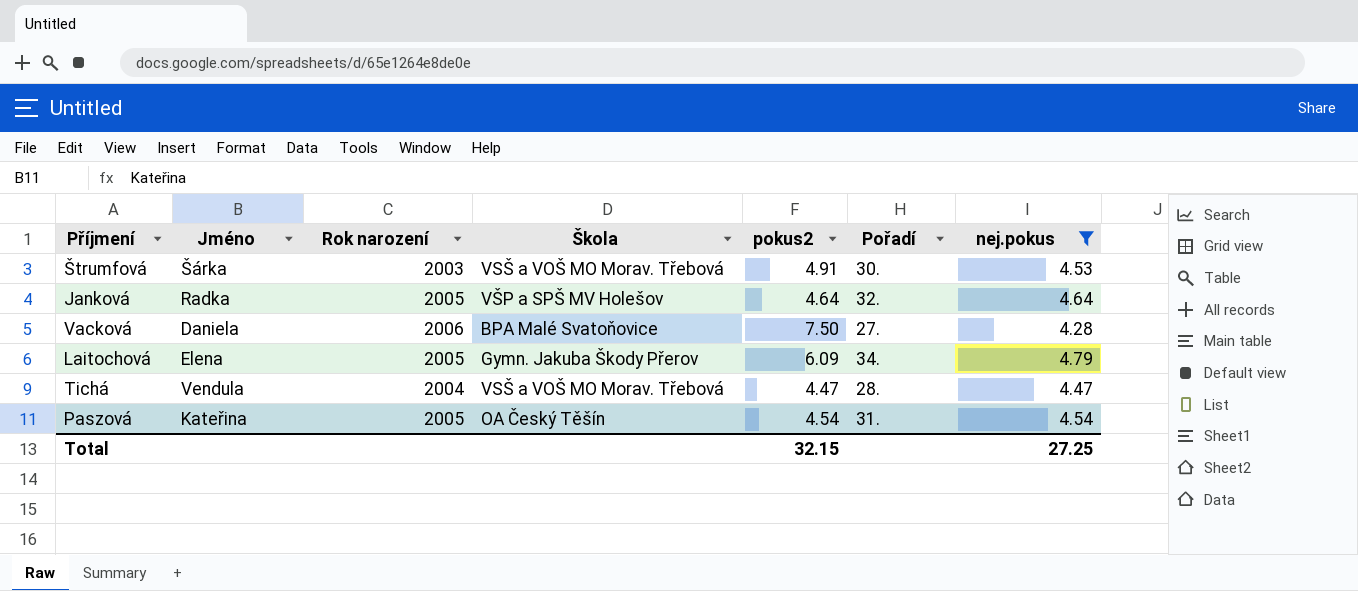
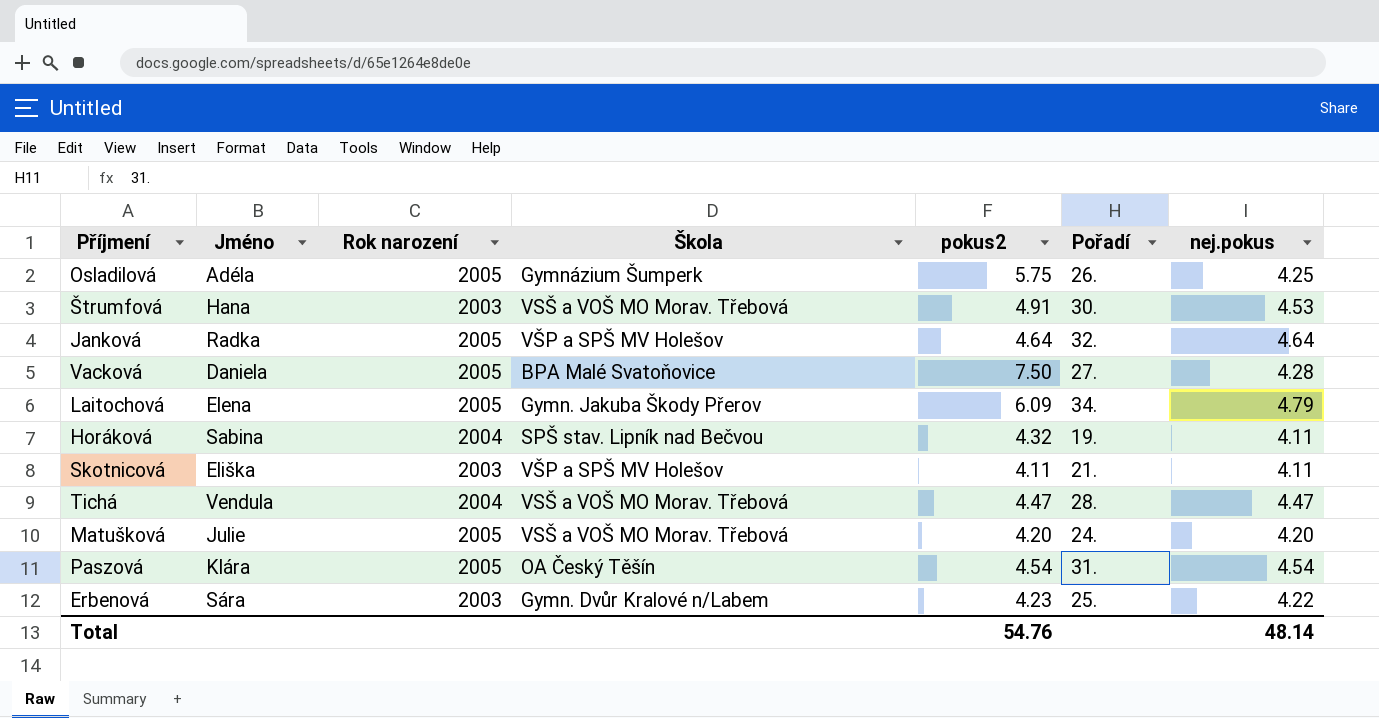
filter: nej.pokus >= 4.28 -> none
Štrumfová | Jméno: Šárka -> Hana
Vacková | Rok narození: 2006 -> 2005
Paszová | Jméno: Kateřina -> Klára
Total | pokus2: 32.15 -> 54.76
Total | nej.pokus: 27.25 -> 48.14

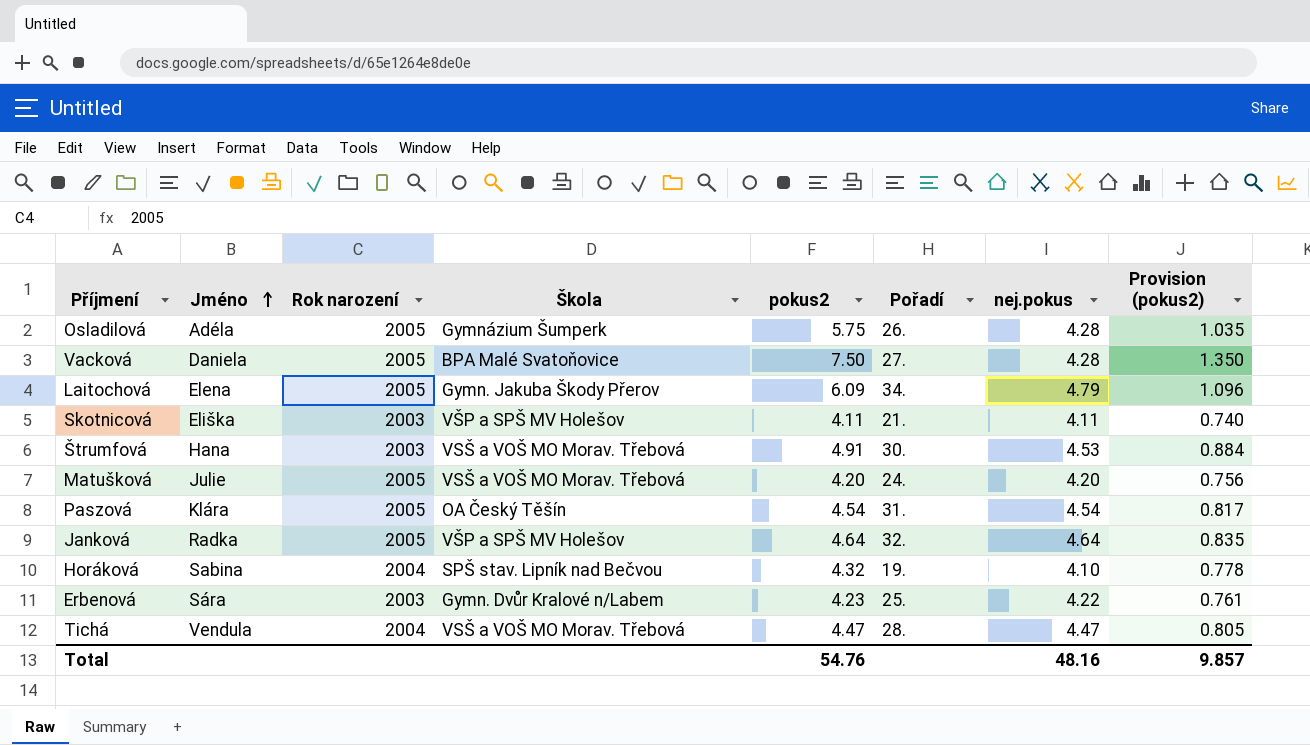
row order: none -> Jméno ascending
column Provision (pokus2) | formula: none -> [pokus2] * 0.18
Osladilová | nej.pokus: 4.25 -> 4.28
Horáková | nej.pokus: 4.11 -> 4.10
Total | nej.pokus: 48.14 -> 48.16

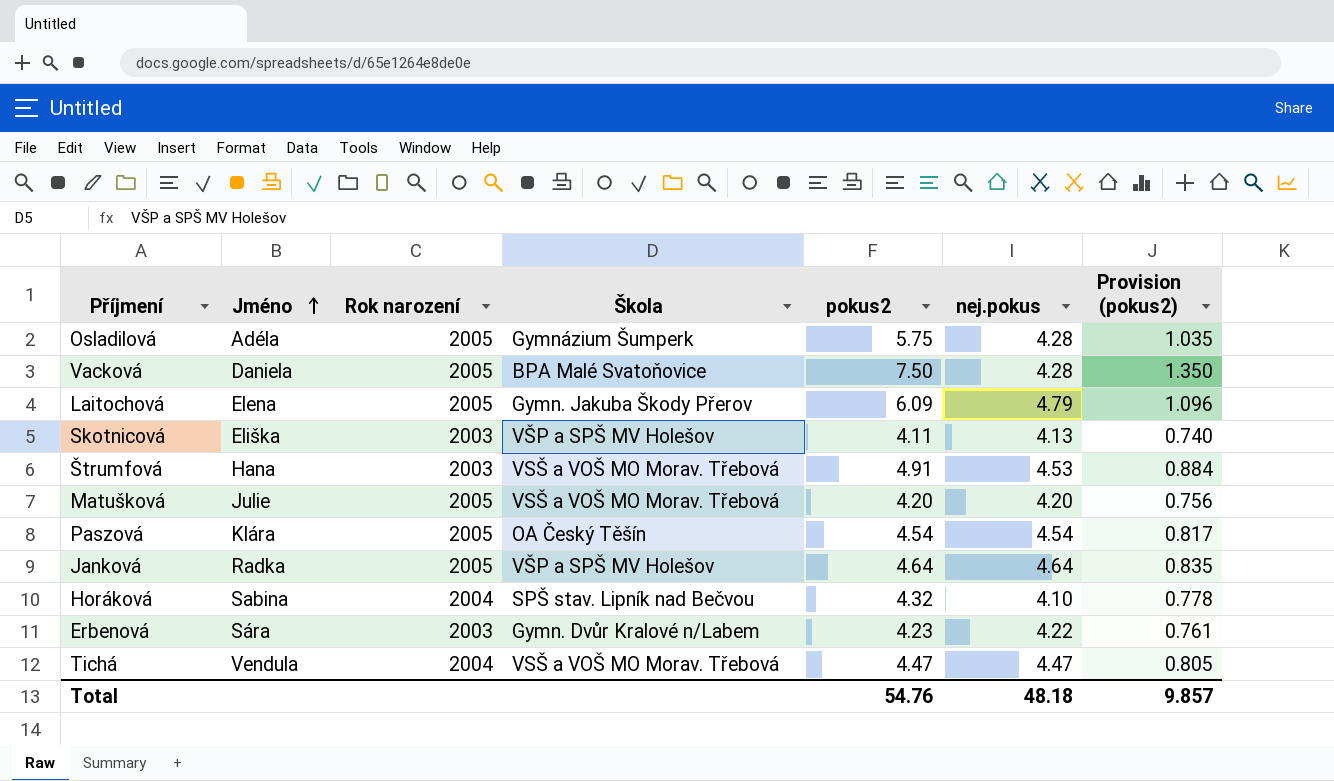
column Pořadí | position: 6 -> none
Skotnicová | nej.pokus: 4.11 -> 4.13
Total | nej.pokus: 48.16 -> 48.18

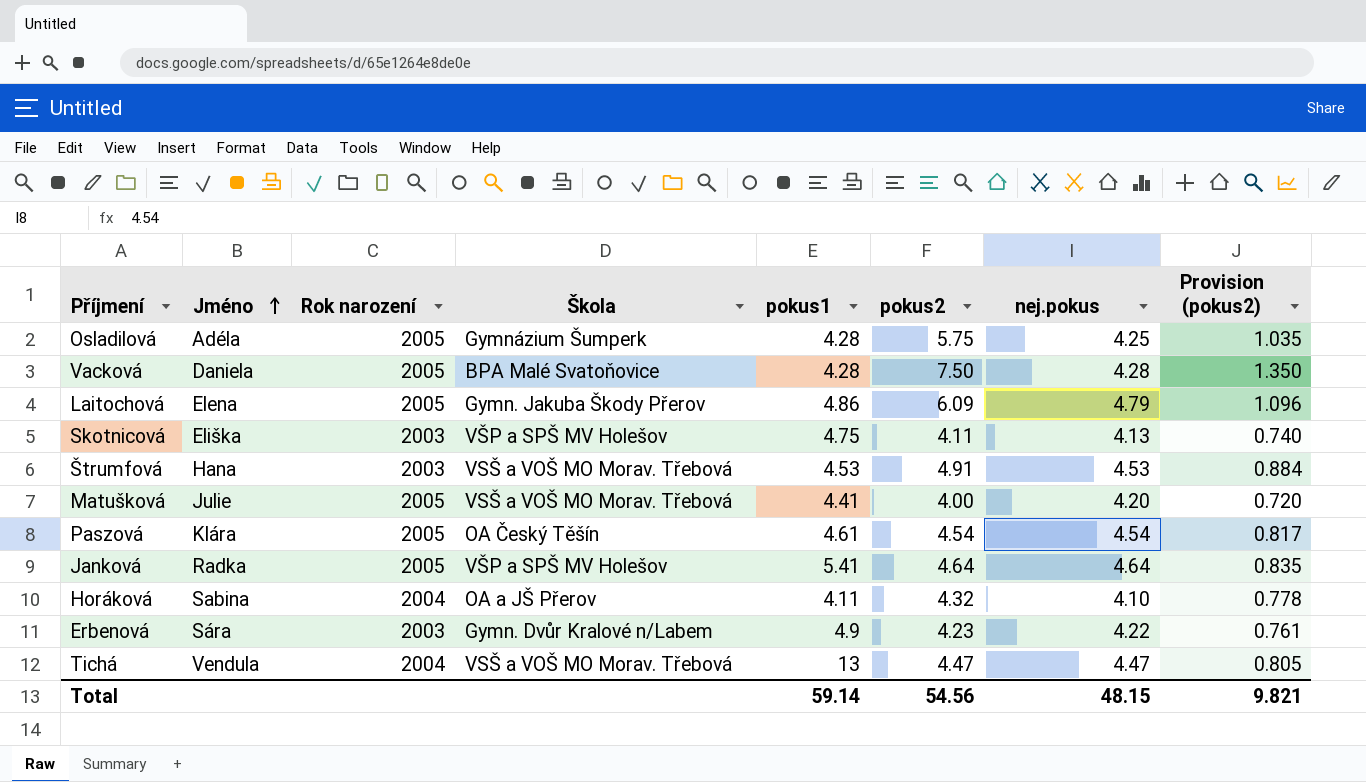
column pokus1 | position: none -> 5
Osladilová | nej.pokus: 4.28 -> 4.25
Matušková | pokus2: 4.20 -> 4.00
Matušková | Provision (pokus2): 0.756 -> 0.720
Horáková | Škola: SPŠ stav. Lipník nad Bečvou -> OA a JŠ Přerov
Total | pokus2: 54.76 -> 54.56
Total | nej.pokus: 48.18 -> 48.15
Total | Provision (pokus2): 9.857 -> 9.821

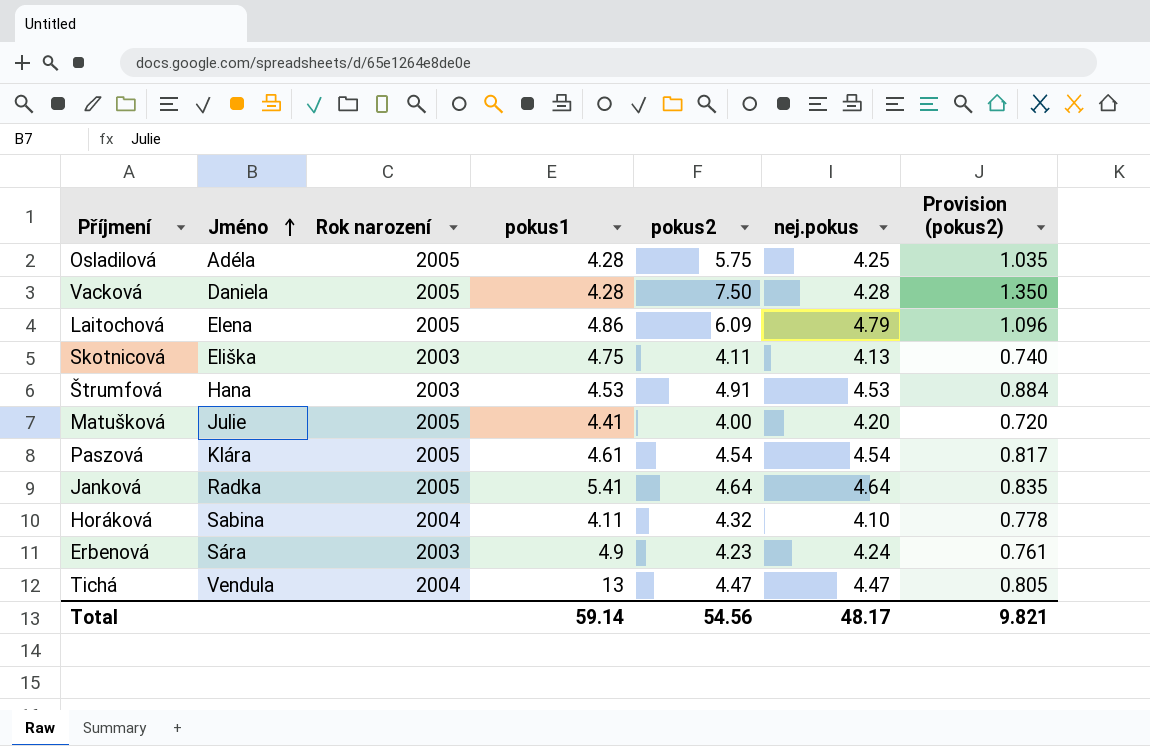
column Škola | position: 4 -> none
Erbenová | nej.pokus: 4.22 -> 4.24
Total | nej.pokus: 48.15 -> 48.17

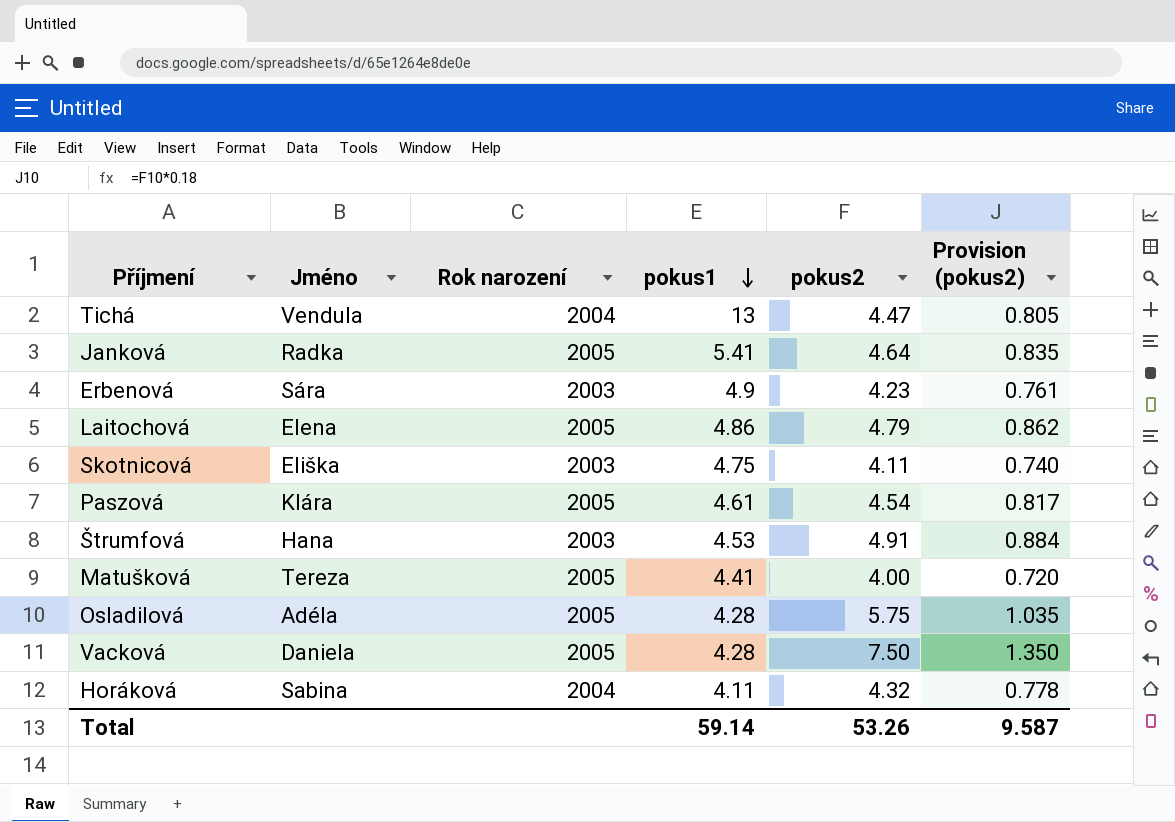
row order: Jméno ascending -> pokus1 descending
column nej.pokus | position: 6 -> none
Laitochová | pokus2: 6.09 -> 4.79
Laitochová | Provision (pokus2): 1.096 -> 0.862
Matušková | Jméno: Julie -> Tereza
Total | pokus2: 54.56 -> 53.26
Total | Provision (pokus2): 9.821 -> 9.587

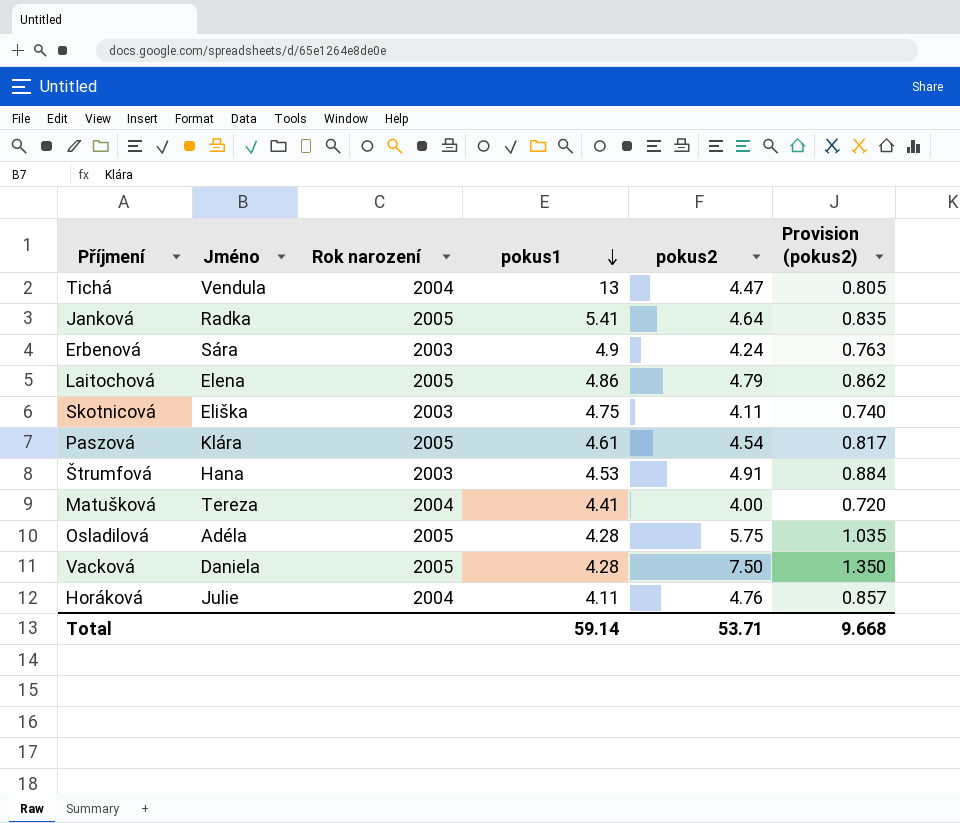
Erbenová | pokus2: 4.23 -> 4.24
Erbenová | Provision (pokus2): 0.761 -> 0.763
Matušková | Rok narození: 2005 -> 2004
Horáková | Jméno: Sabina -> Julie
Horáková | pokus2: 4.32 -> 4.76
Horáková | Provision (pokus2): 0.778 -> 0.857
Total | pokus2: 53.26 -> 53.71
Total | Provision (pokus2): 9.587 -> 9.668

